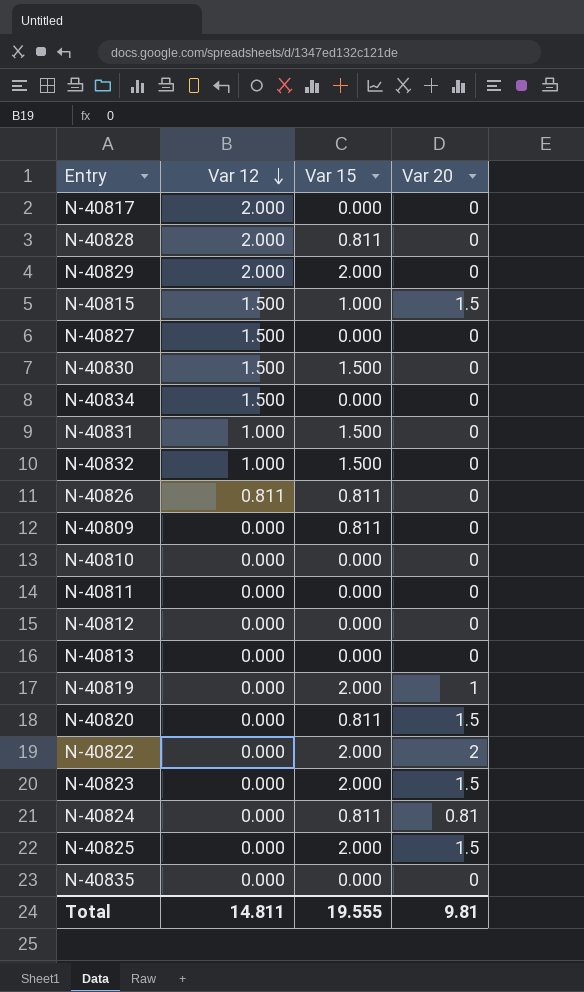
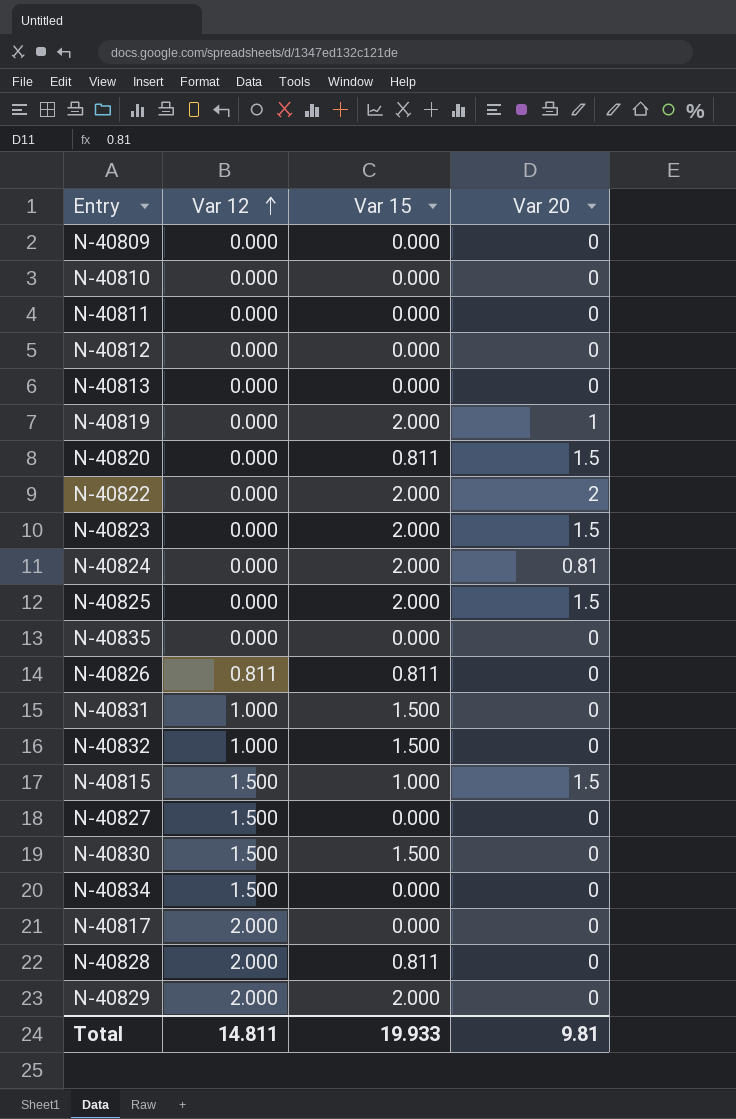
row order: Var 12 descending -> Var 12 ascending
N-40809 | Var 15: 0.811 -> 0.000
N-40824 | Var 15: 0.811 -> 2.000
Total | Var 15: 19.555 -> 19.933

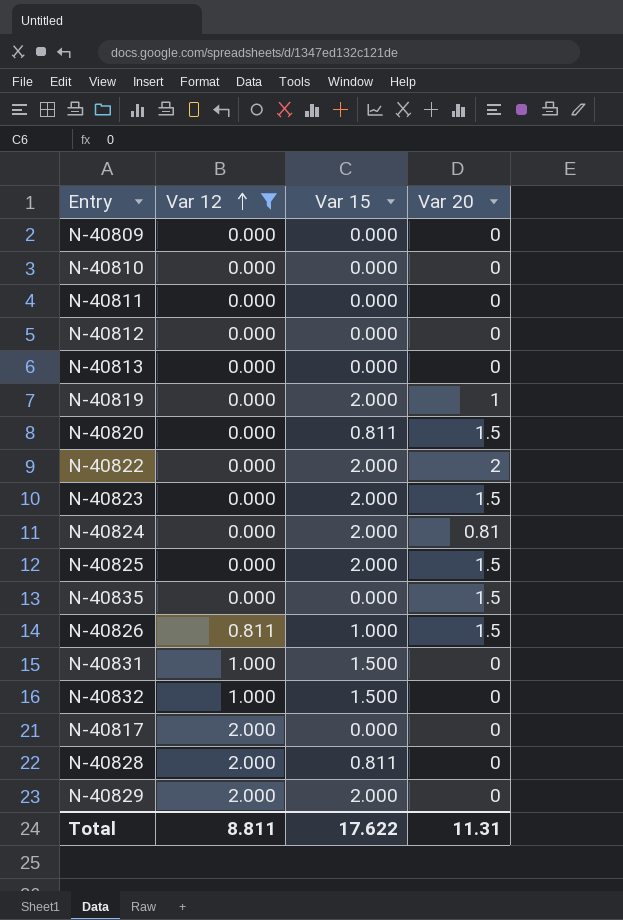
filter: none -> Var 12 != 1.500
N-40835 | Var 20: 0 -> 1.5
N-40826 | Var 15: 0.811 -> 1.000
N-40826 | Var 20: 0 -> 1.5
Total | Var 12: 14.811 -> 8.811
Total | Var 15: 19.933 -> 17.622
Total | Var 20: 9.81 -> 11.31

